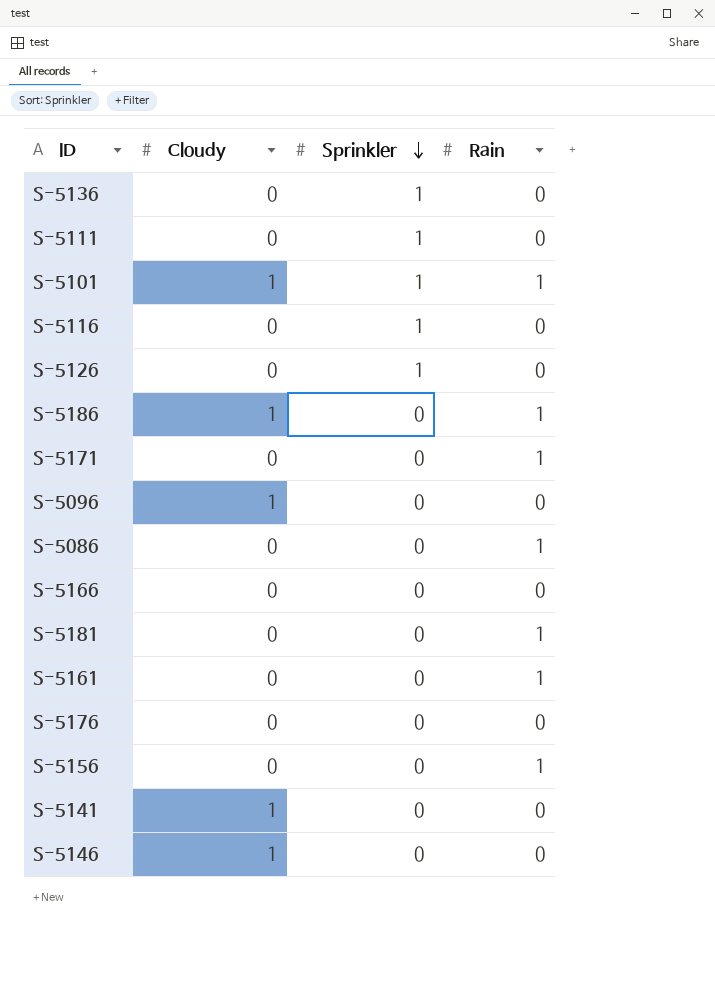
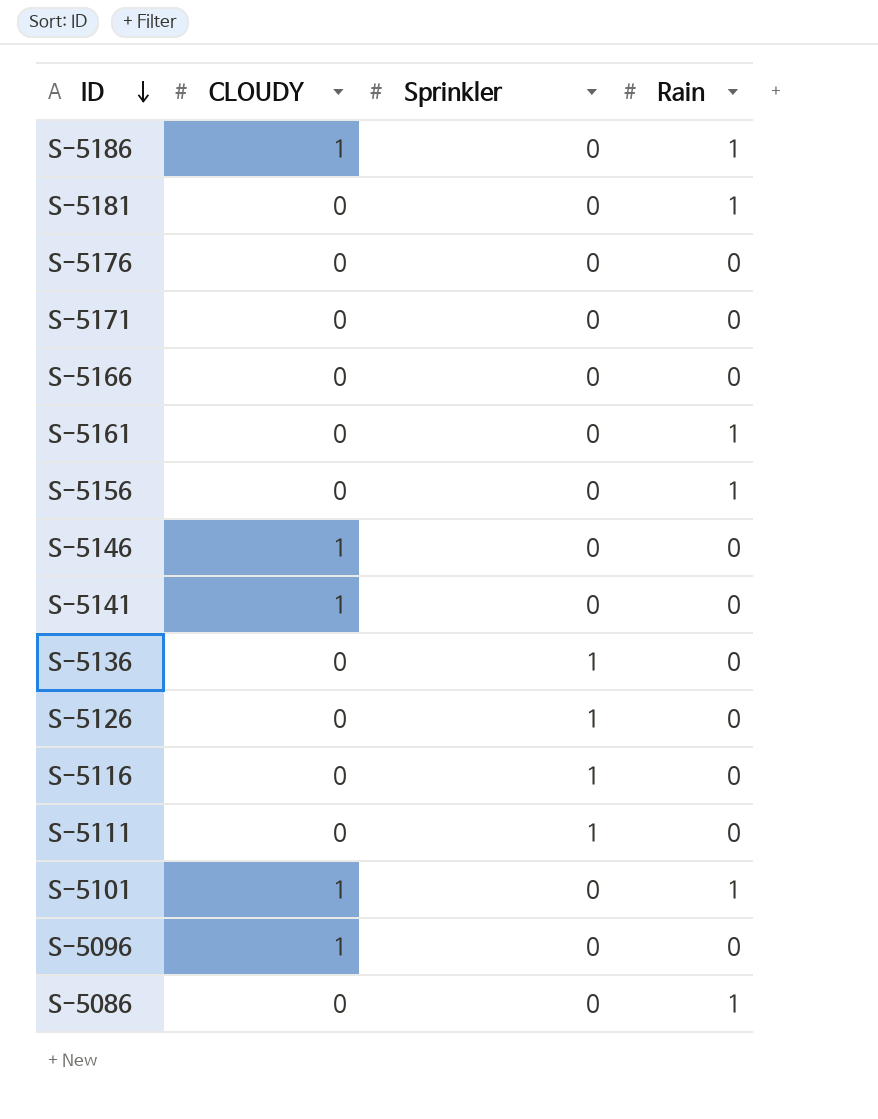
row order: Sprinkler descending -> ID descending
column name: Cloudy -> CLOUDY
S-5171 | Rain: 1 -> 0
S-5101 | Sprinkler: 1 -> 0

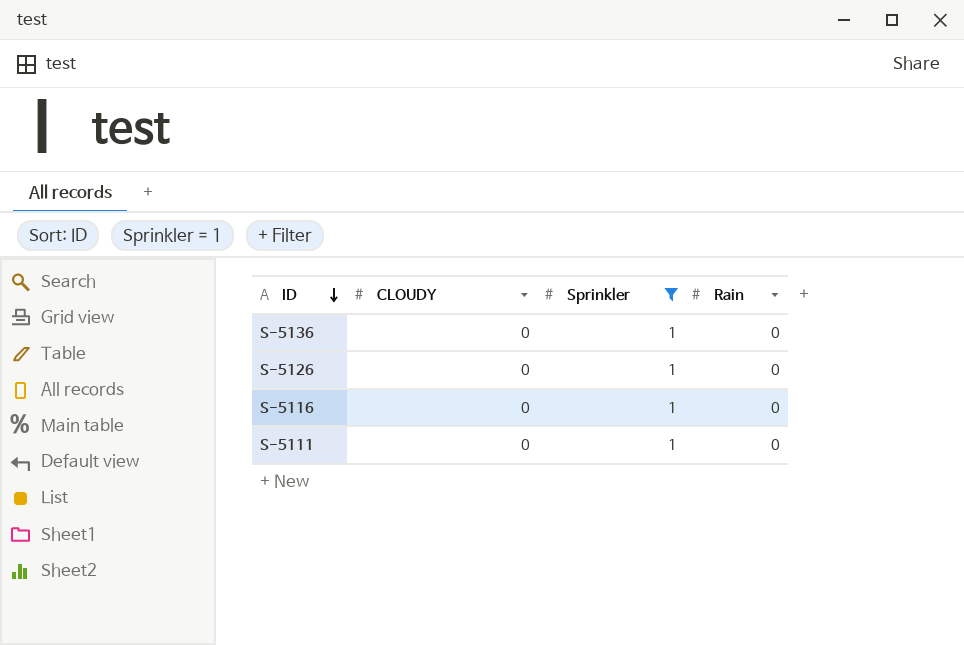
filter: none -> Sprinkler = 1

